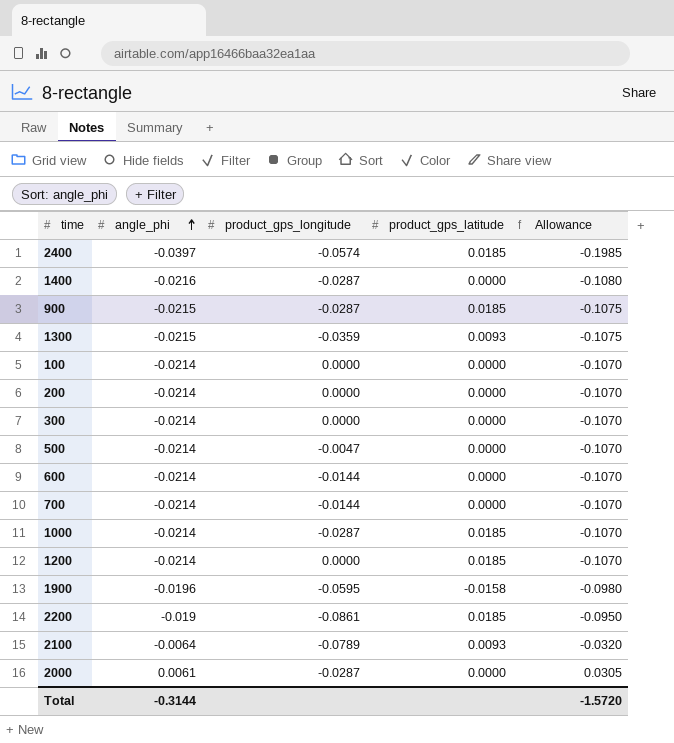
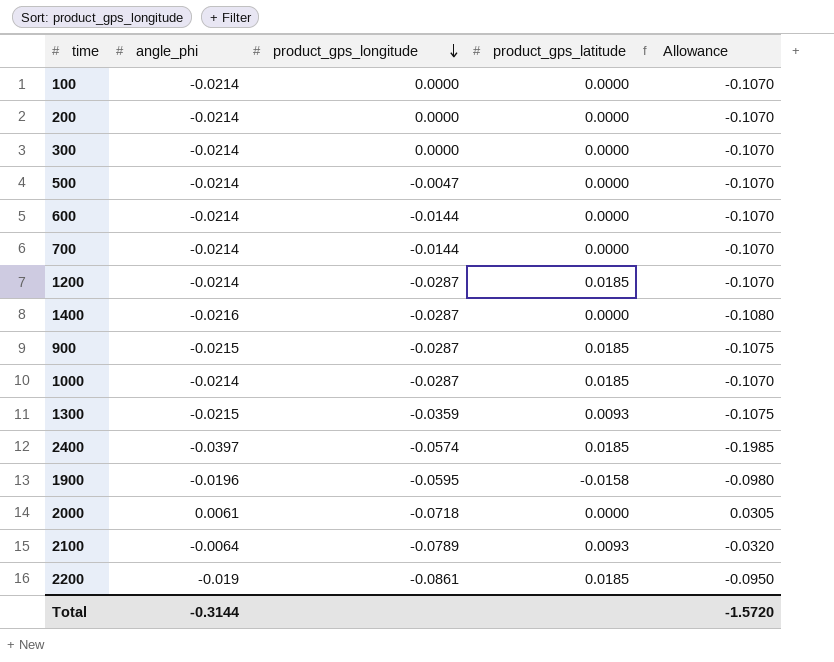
row order: angle_phi ascending -> product_gps_longitude descending
1200 | product_gps_longitude: 0.0000 -> -0.0287
2000 | product_gps_longitude: -0.0287 -> -0.0718

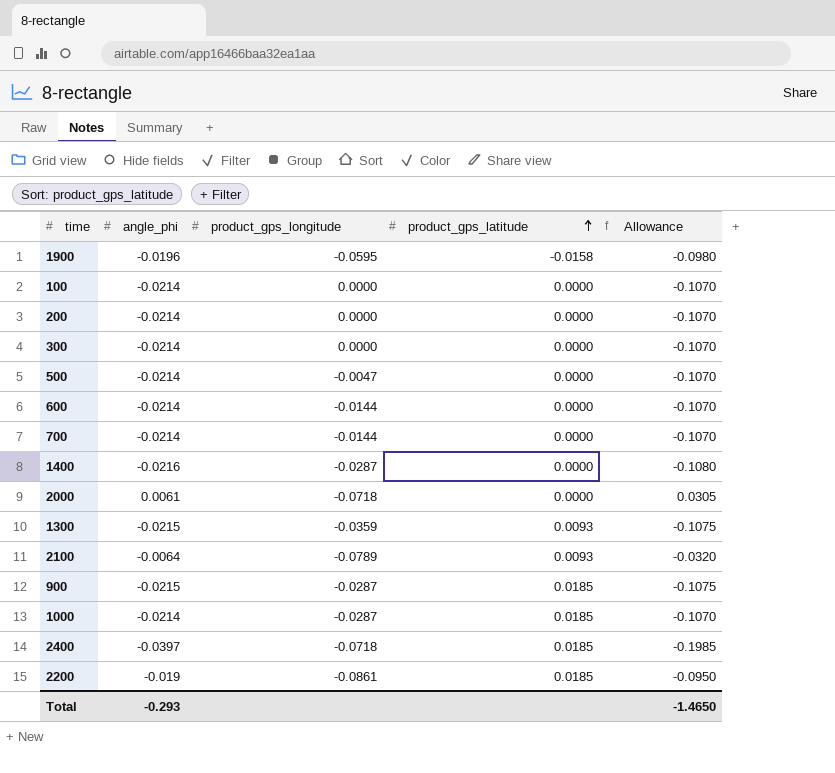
row order: product_gps_longitude descending -> product_gps_latitude ascending
row 1200: -0.0214 | -0.0287 | 0.0185 | -0.1070 -> none
2400 | product_gps_longitude: -0.0574 -> -0.0718
Total | angle_phi: -0.3144 -> -0.293
Total | Allowance: -1.5720 -> -1.4650

